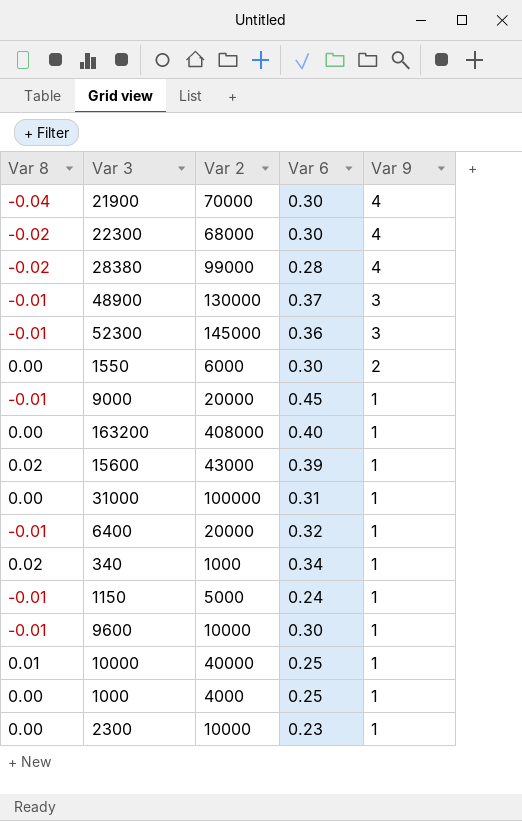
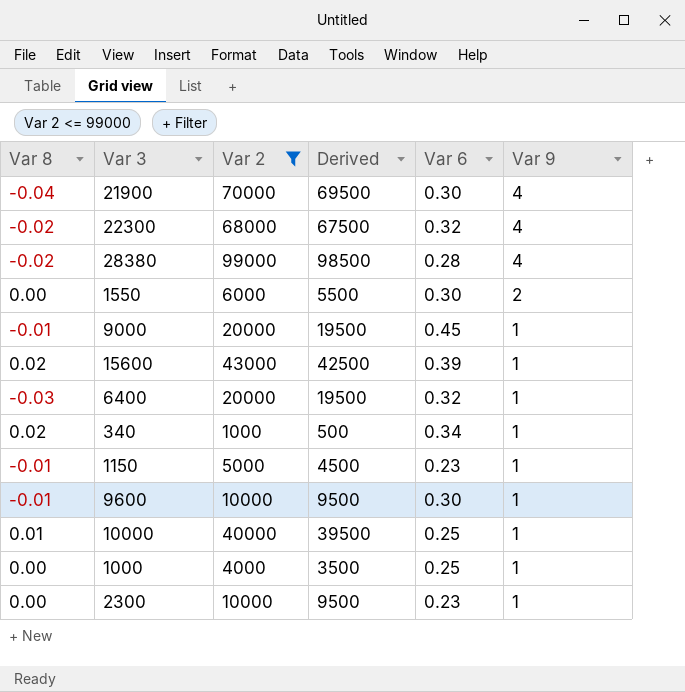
filter: none -> Var 2 <= 99000
column Derived | formula: none -> [Var 2] - 500
22300 | Var 6: 0.30 -> 0.32
6400 | Var 8: -0.01 -> -0.03
1150 | Var 6: 0.24 -> 0.23

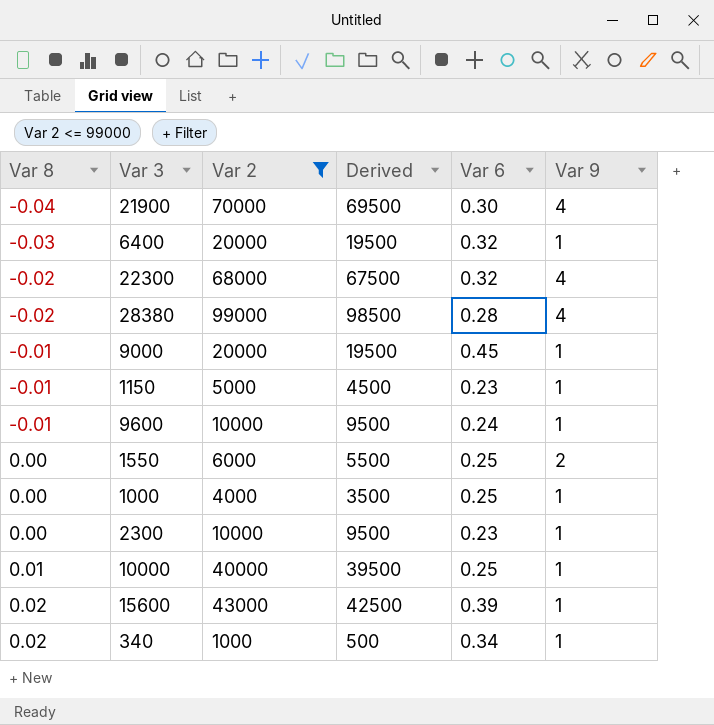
row order: Var 9 descending -> Var 8 ascending
9600 | Var 6: 0.30 -> 0.24
1550 | Var 6: 0.30 -> 0.25

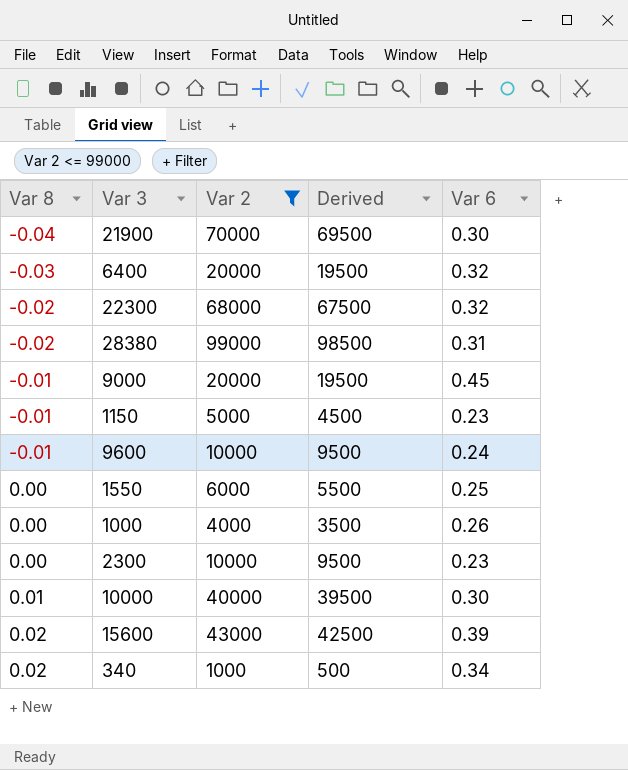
column Var 9 | position: 6 -> none
28380 | Var 6: 0.28 -> 0.31
1000 | Var 6: 0.25 -> 0.26
10000 | Var 6: 0.25 -> 0.30

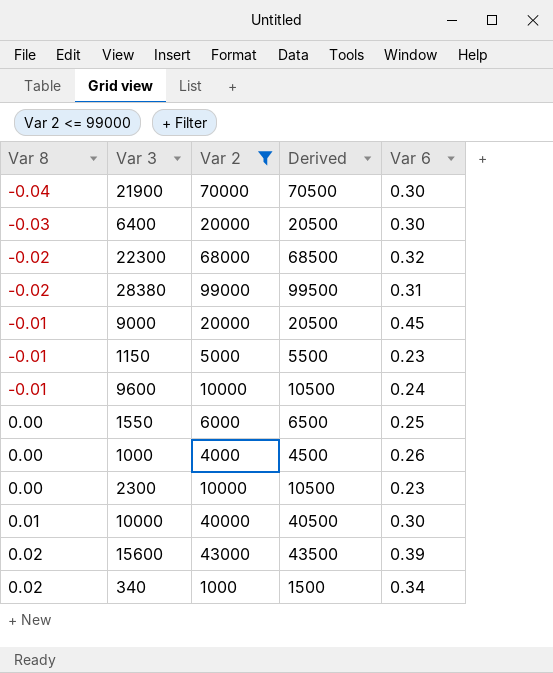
column Derived | formula: [Var 2] - 500 -> [Var 2] + 500
6400 | Var 6: 0.32 -> 0.30

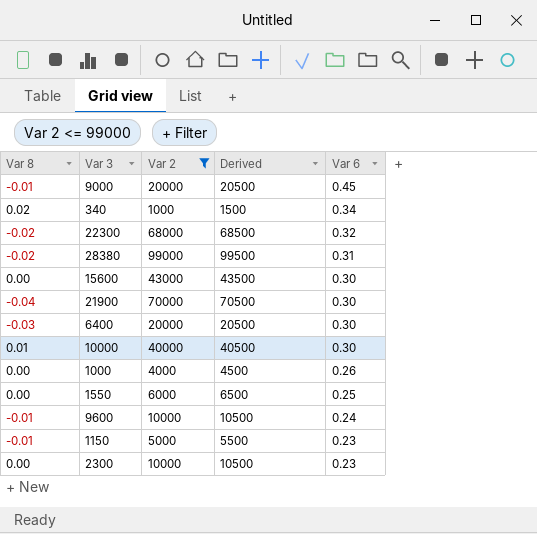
row order: Var 8 ascending -> Var 6 descending
15600 | Var 8: 0.02 -> 0.00
15600 | Var 6: 0.39 -> 0.30

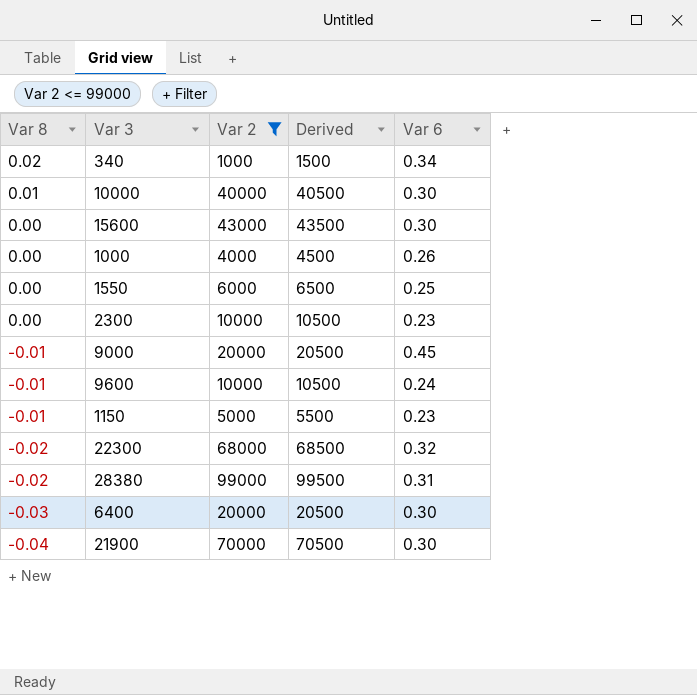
row order: Var 6 descending -> Var 8 descending

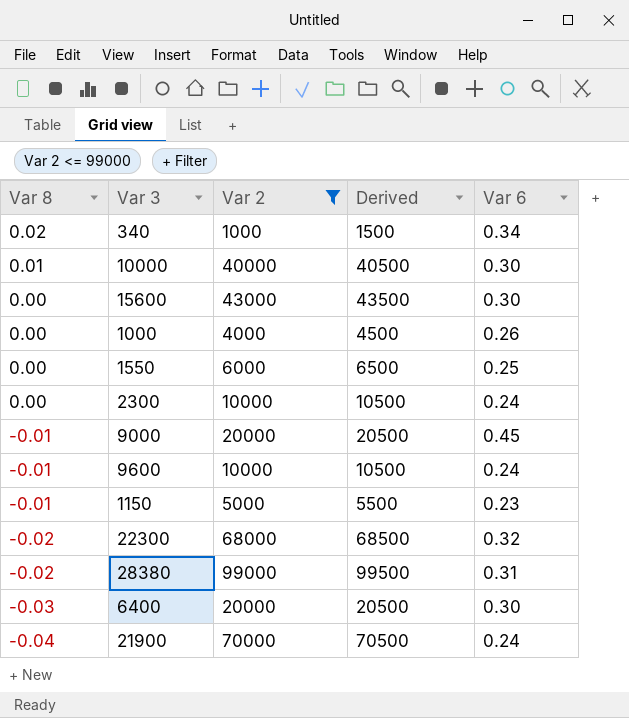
2300 | Var 6: 0.23 -> 0.24
21900 | Var 6: 0.30 -> 0.24

